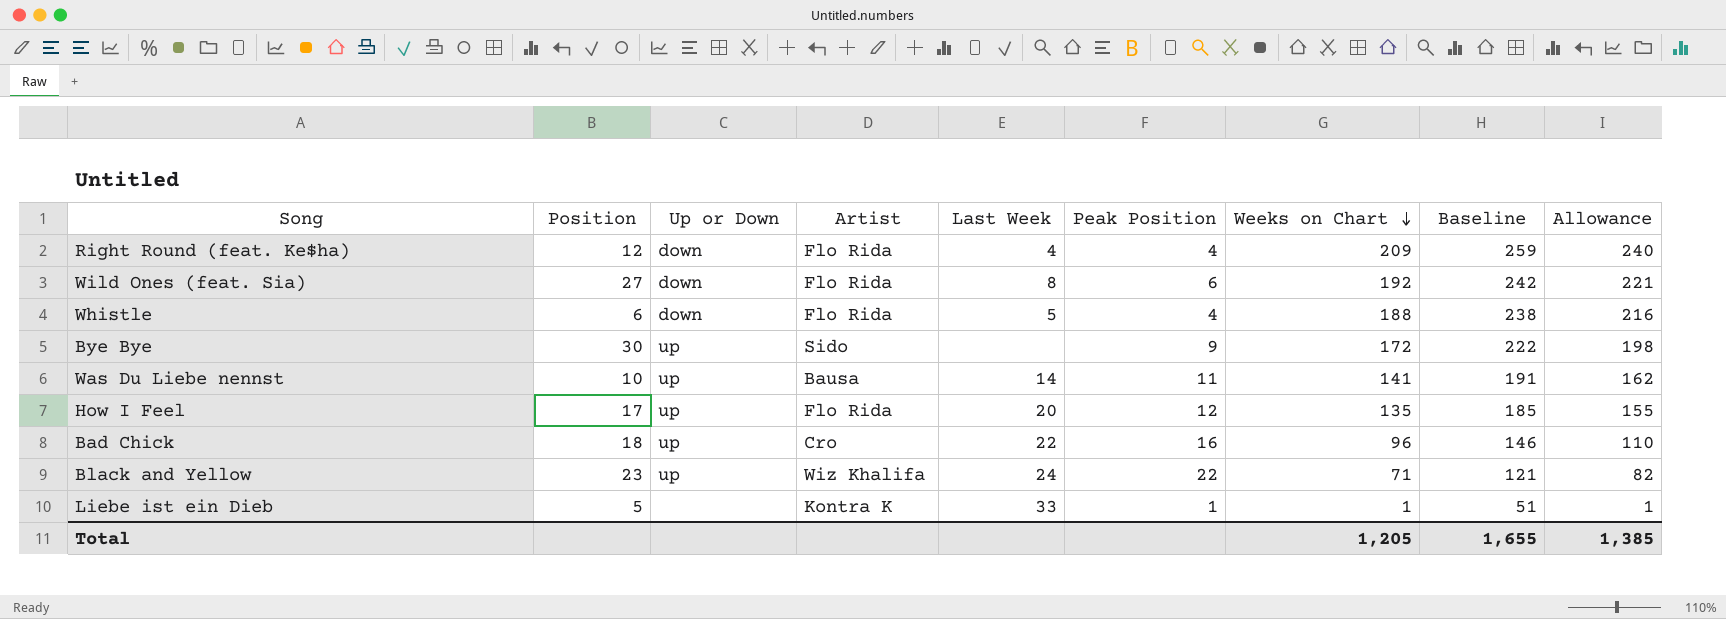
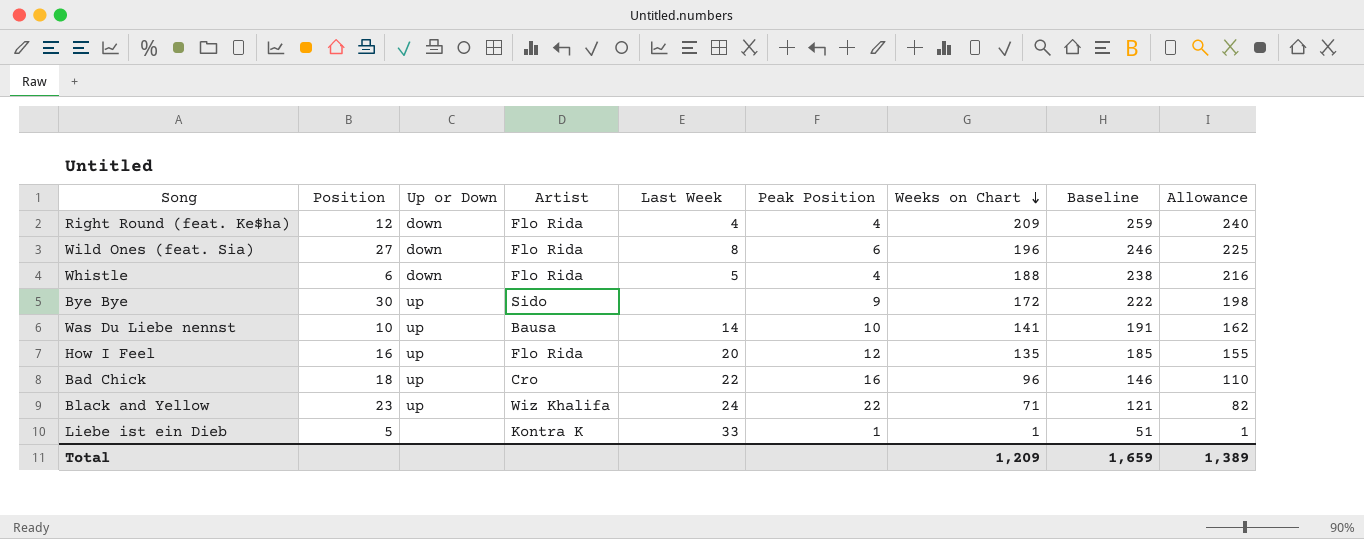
Wild Ones (feat. Sia) | Weeks on Chart: 192 -> 196
Wild Ones (feat. Sia) | Baseline: 242 -> 246
Wild Ones (feat. Sia) | Allowance: 221 -> 225
Was Du Liebe nennst | Peak Position: 11 -> 10
How I Feel | Position: 17 -> 16
Total | Weeks on Chart: 1,205 -> 1,209
Total | Baseline: 1,655 -> 1,659
Total | Allowance: 1,385 -> 1,389

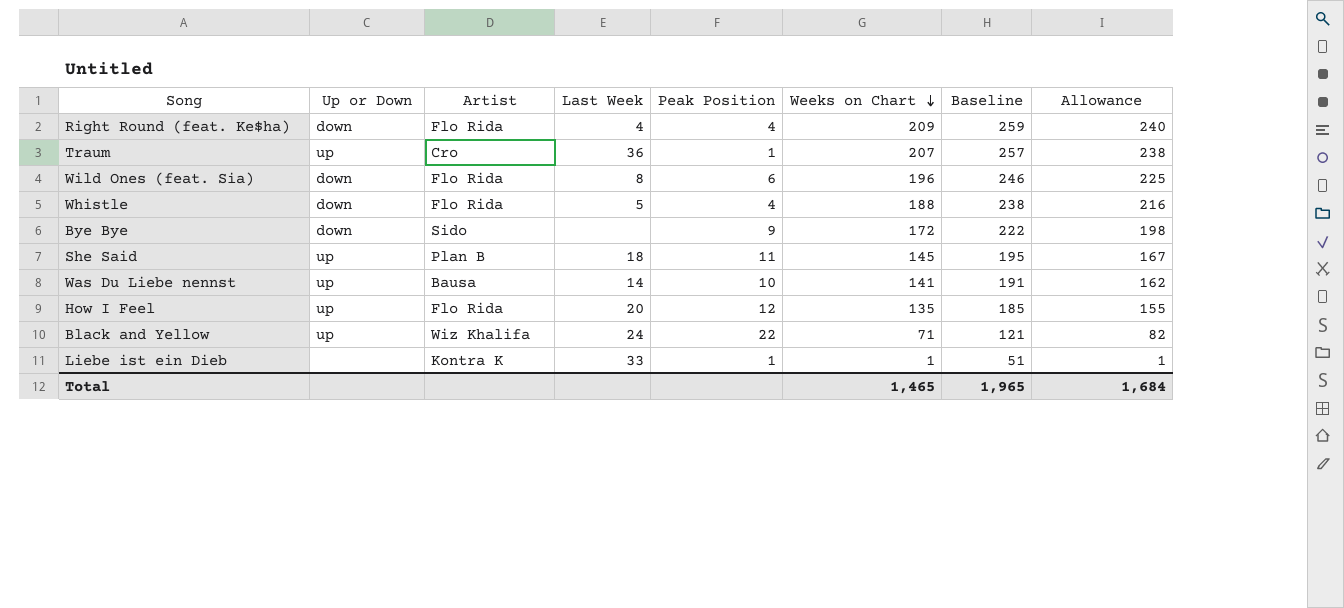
column Position | position: 2 -> none
row Bad Chick: 18 | up | Cro | 22 | 16 | 96 | 146 | 110 -> none
row Traum: none -> up | Cro | 36 | 1 | 207 | 257 | 238
Bye Bye | Up or Down: up -> down
row She Said: none -> up | Plan B | 18 | 11 | 145 | 195 | 167
Total | Weeks on Chart: 1,209 -> 1,465
Total | Baseline: 1,659 -> 1,965
Total | Allowance: 1,389 -> 1,684

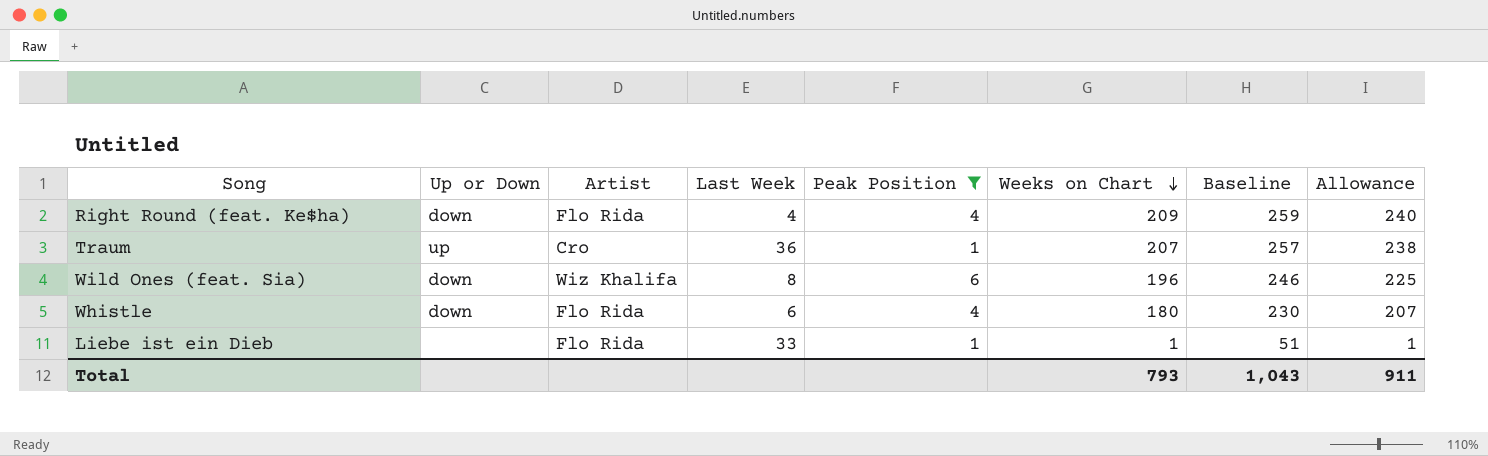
filter: none -> Peak Position <= 6
Wild Ones (feat. Sia) | Artist: Flo Rida -> Wiz Khalifa
Whistle | Last Week: 5 -> 6
Whistle | Weeks on Chart: 188 -> 180
Whistle | Baseline: 238 -> 230
Whistle | Allowance: 216 -> 207
Liebe ist ein Dieb | Artist: Kontra K -> Flo Rida
Total | Weeks on Chart: 1,465 -> 793
Total | Baseline: 1,965 -> 1,043
Total | Allowance: 1,684 -> 911

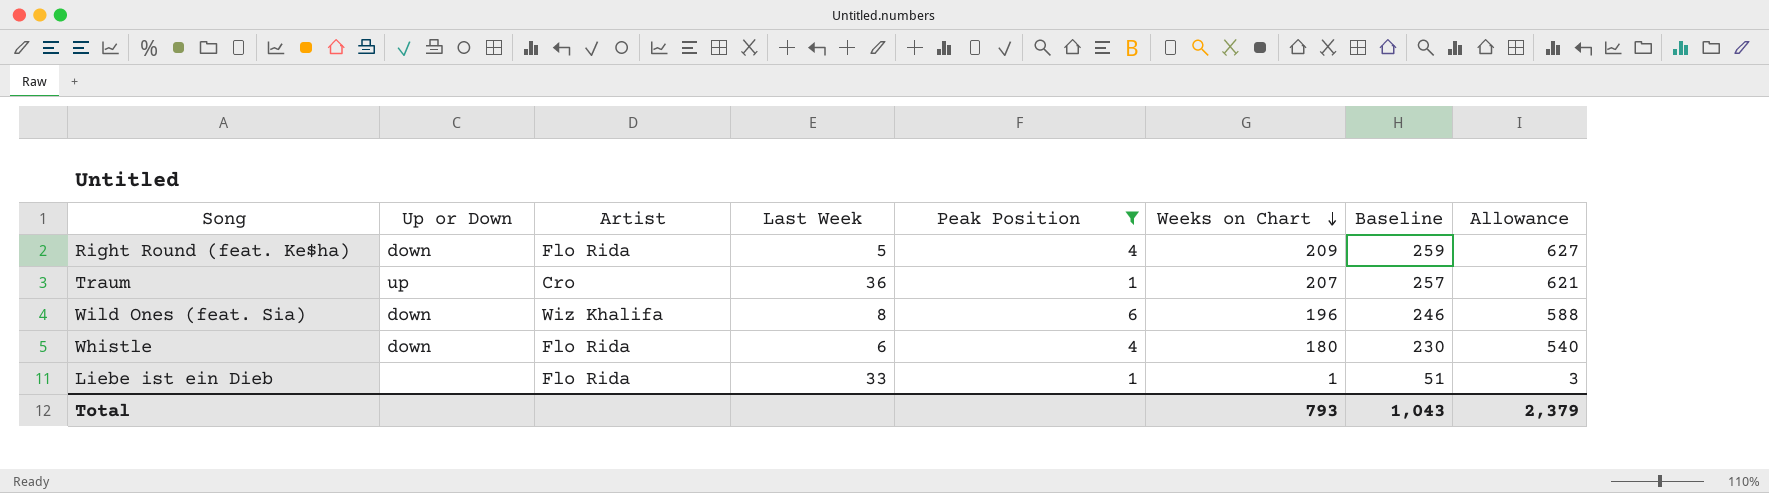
column Allowance | formula: [Weeks on Chart] * 1.15 -> [Weeks on Chart] * 3
Right Round (feat. Ke$ha) | Last Week: 4 -> 5
Total | Allowance: 911 -> 2,379

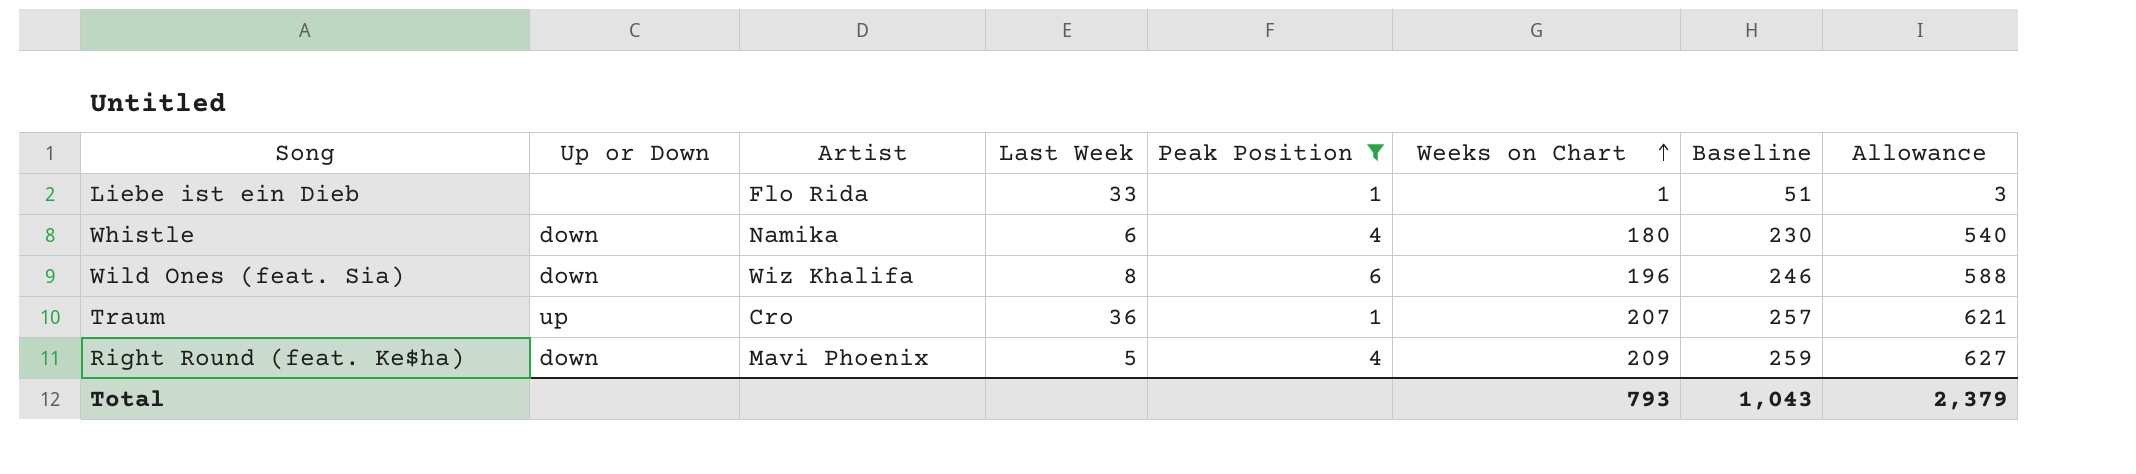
row order: Weeks on Chart descending -> Weeks on Chart ascending
Whistle | Artist: Flo Rida -> Namika
Right Round (feat. Ke$ha) | Artist: Flo Rida -> Mavi Phoenix

